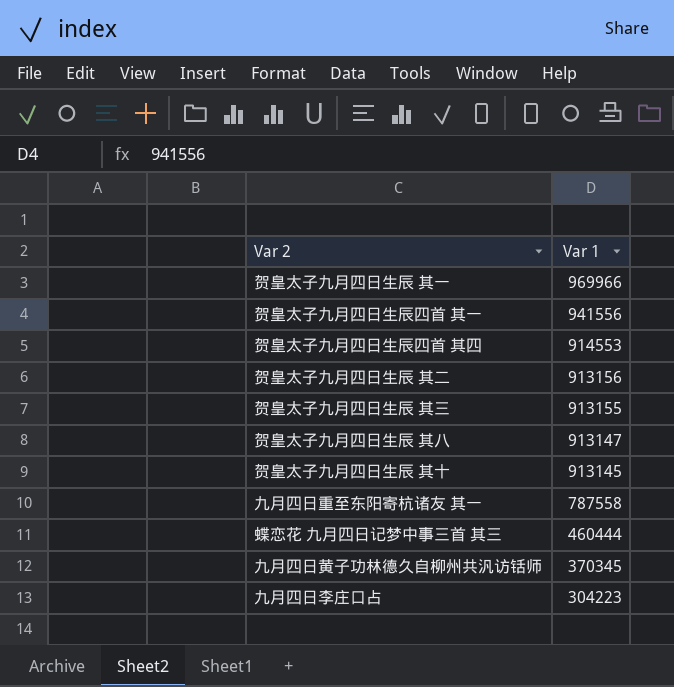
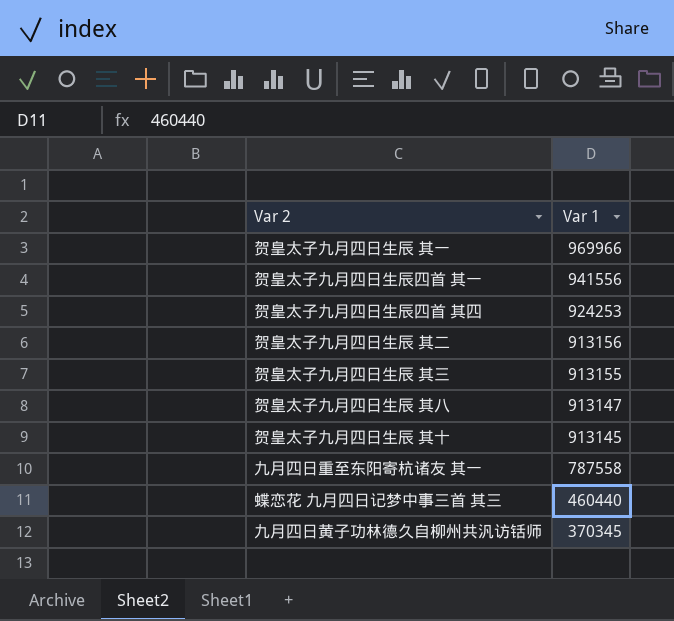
row 九月四日李庄口占: 304223 -> none
贺皇太子九月四日生辰四首 其四 | Var 1: 914553 -> 924253
蝶恋花 九月四日记梦中事三首 其三 | Var 1: 460444 -> 460440

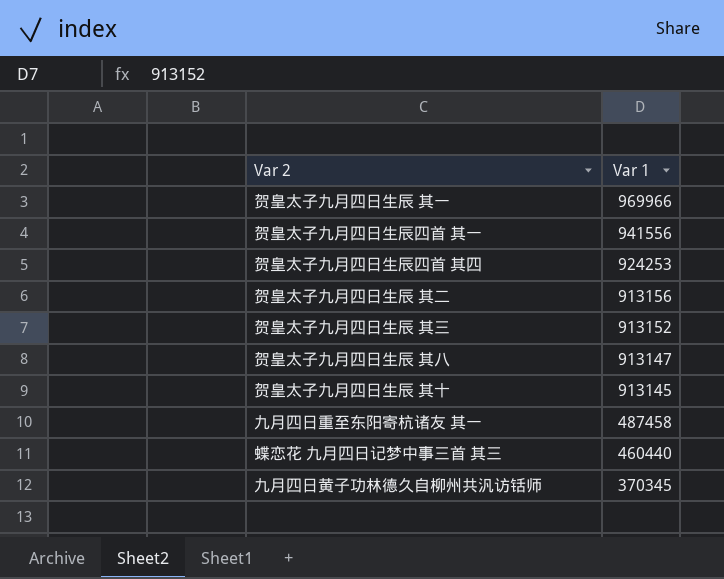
贺皇太子九月四日生辰 其三 | Var 1: 913155 -> 913152
九月四日重至东阳寄杭诸友 其一 | Var 1: 787558 -> 487458

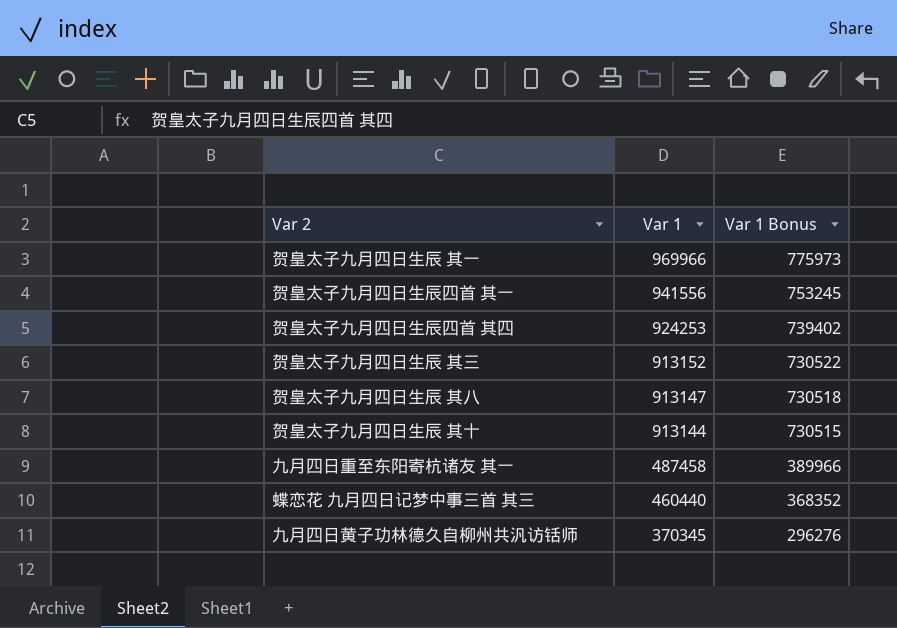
column Var 1 Bonus | formula: none -> [Var 1] * 0.8
row 贺皇太子九月四日生辰 其二: 913156 -> none
贺皇太子九月四日生辰 其十 | Var 1: 913145 -> 913144

